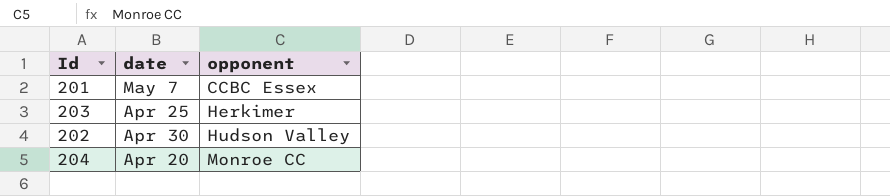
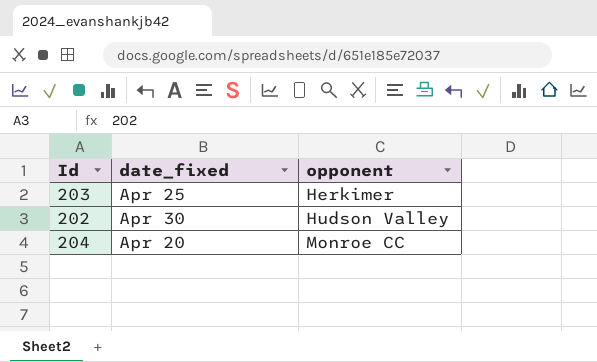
column name: date -> date_fixed
row 201: May 7 | CCBC Essex -> none

